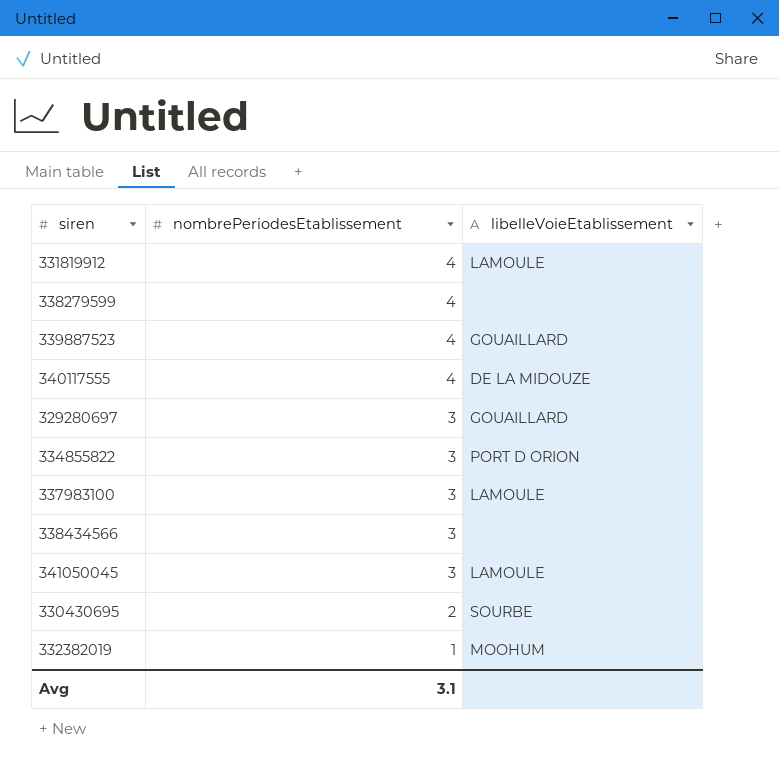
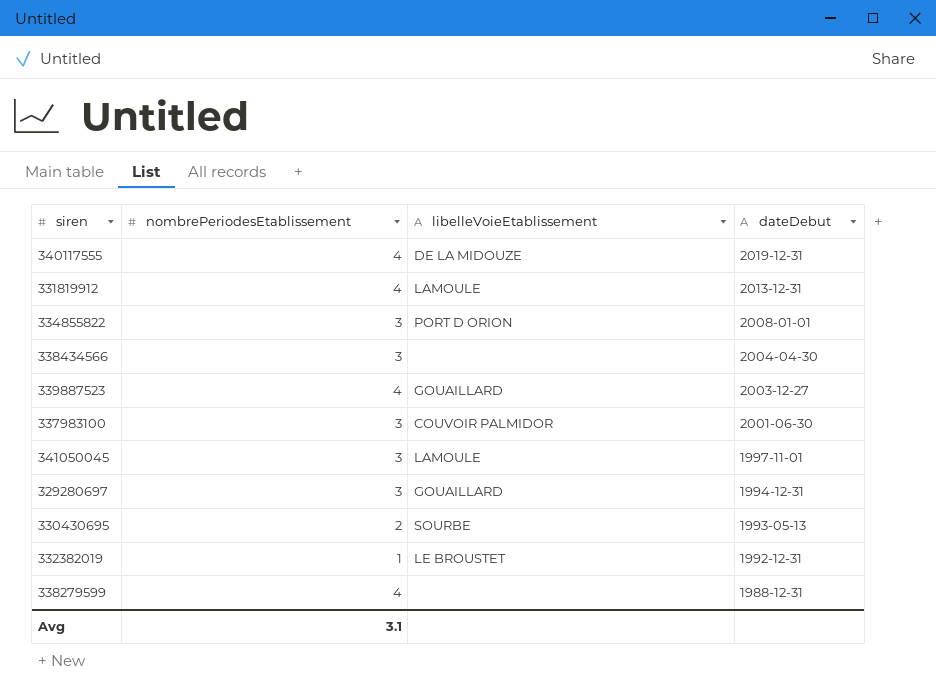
row order: nombrePeriodesEtablissement descending -> dateDebut descending
column dateDebut | position: none -> 4
337983100 | libelleVoieEtablissement: LAMOULE -> COUVOIR PALMIDOR
332382019 | libelleVoieEtablissement: MOOHUM -> LE BROUSTET

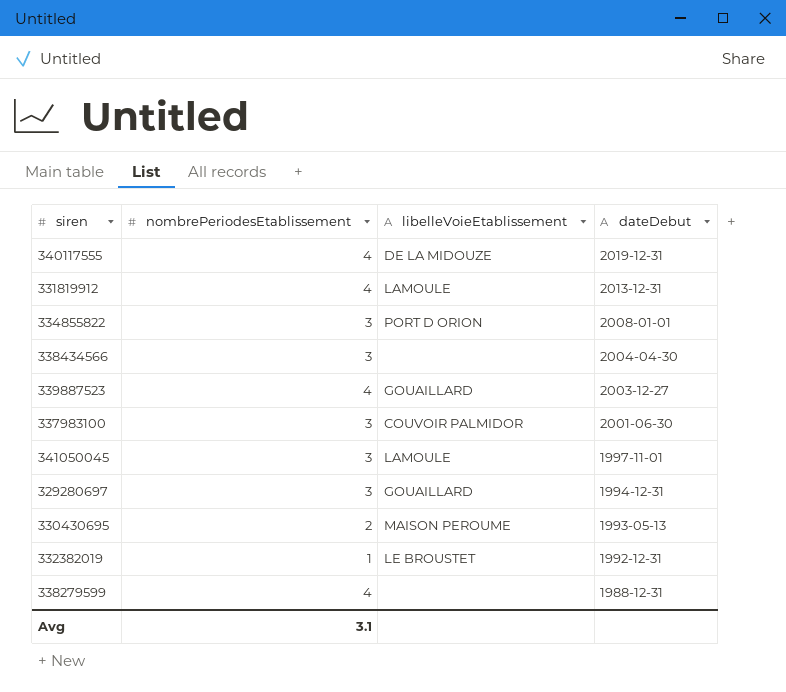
330430695 | libelleVoieEtablissement: SOURBE -> MAISON PEROUME

